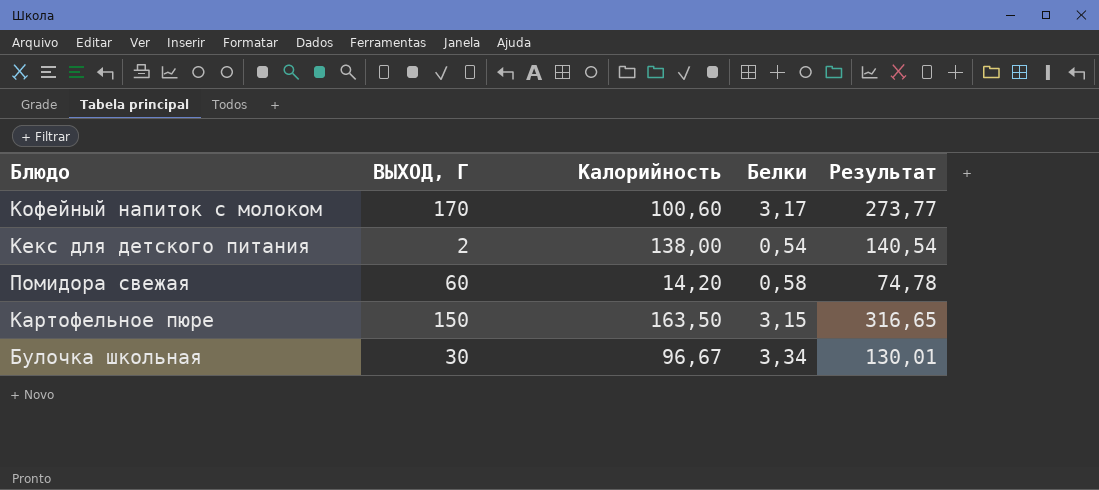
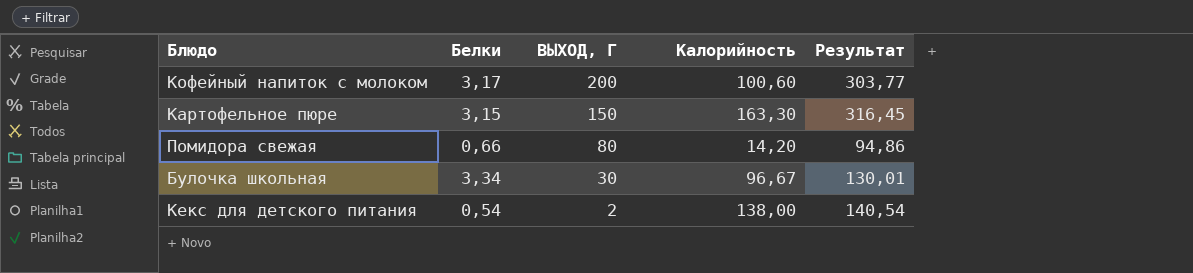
row order: none -> ВЫХОД, Г descending
column Белки | position: 4 -> 2
Кофейный напиток с молоком | ВЫХОД, Г: 170 -> 200
Кофейный напиток с молоком | Результат: 273,77 -> 303,77
Картофельное пюре | Калорийность: 163,50 -> 163,30
Картофельное пюре | Результат: 316,65 -> 316,45
Помидора свежая | Белки: 0,58 -> 0,66
Помидора свежая | ВЫХОД, Г: 60 -> 80
Помидора свежая | Результат: 74,78 -> 94,86

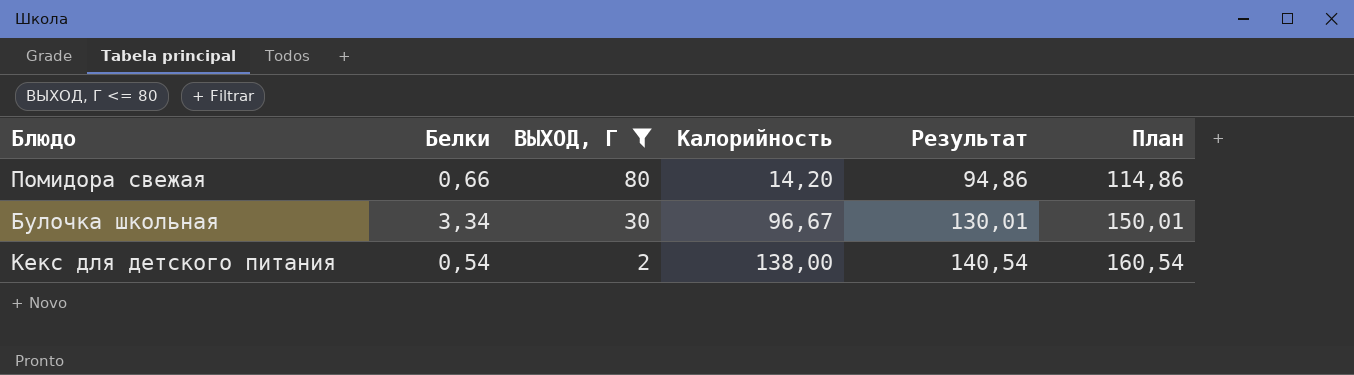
filter: none -> ВЫХОД, Г <= 80
column План | formula: none -> [Результат] + 20

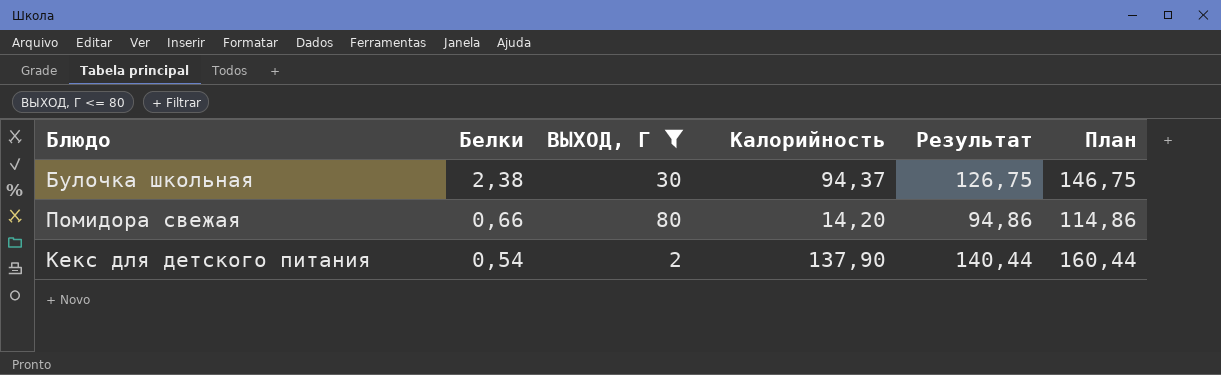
row order: ВЫХОД, Г descending -> Белки descending
Булочка школьная | Белки: 3,34 -> 2,38
Булочка школьная | Калорийность: 96,67 -> 94,37
Булочка школьная | Результат: 130,01 -> 126,75
Булочка школьная | План: 150,01 -> 146,75
Кекс для детского питания | Калорийность: 138,00 -> 137,90
Кекс для детского питания | Результат: 140,54 -> 140,44
Кекс для детского питания | План: 160,54 -> 160,44

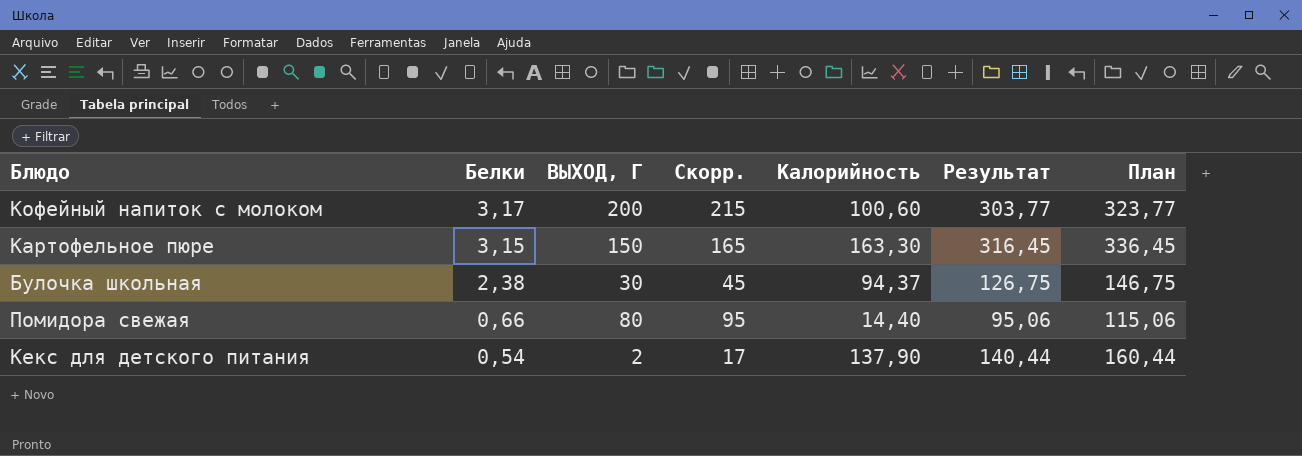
filter: ВЫХОД, Г <= 80 -> none
column Скорр. | formula: none -> [ВЫХОД, Г] + 15
Помидора свежая | Калорийность: 14,20 -> 14,40
Помидора свежая | Результат: 94,86 -> 95,06
Помидора свежая | План: 114,86 -> 115,06

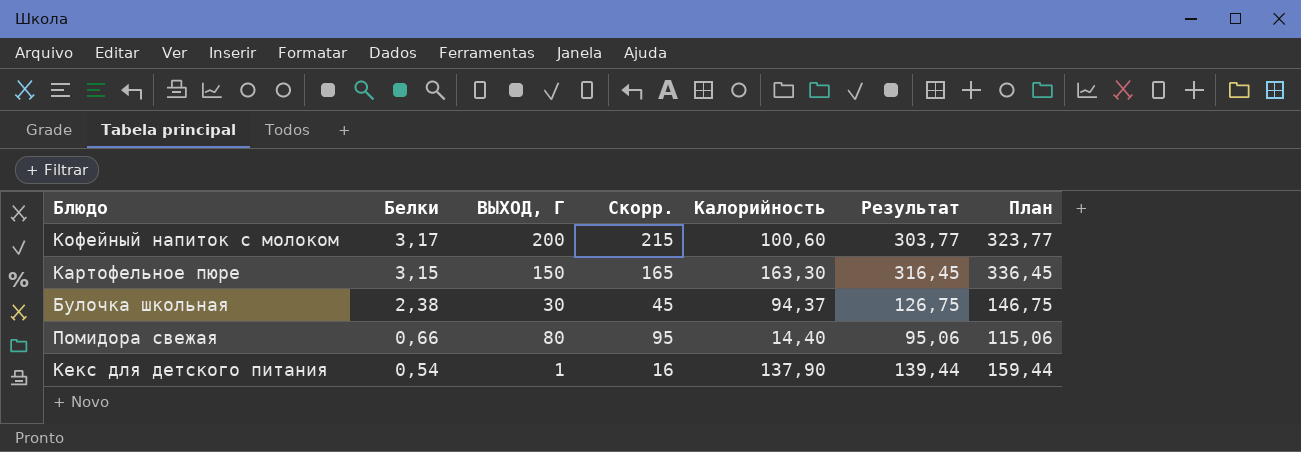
Кекс для детского питания | ВЫХОД, Г: 2 -> 1
Кекс для детского питания | Скорр.: 17 -> 16
Кекс для детского питания | Результат: 140,44 -> 139,44
Кекс для детского питания | План: 160,44 -> 159,44

